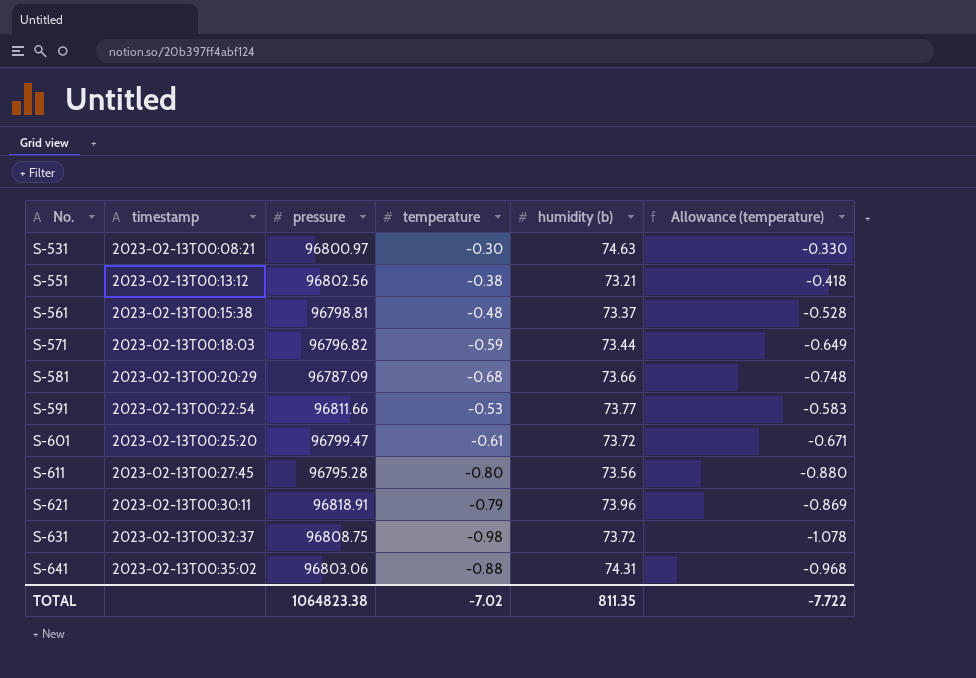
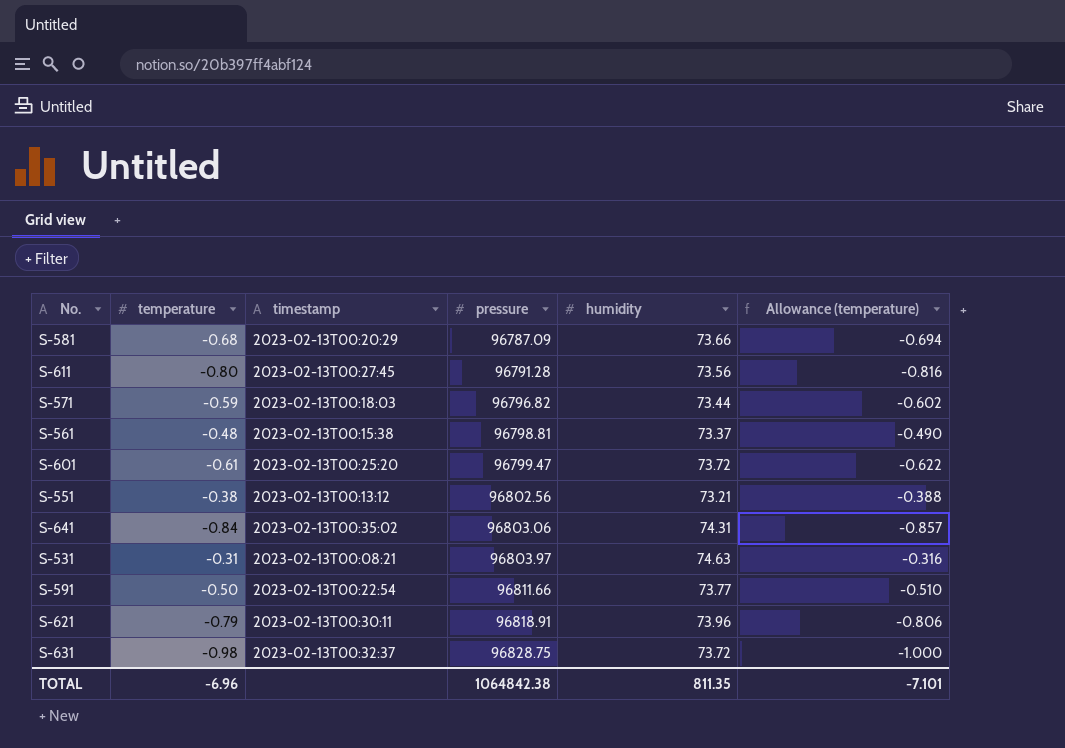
row order: No. ascending -> pressure ascending
column temperature | position: 4 -> 2
column name: humidity (b) -> humidity
column Allowance (temperature) | formula: [temperature] * 1.1 -> [temperature] * 1.02
S-611 | pressure: 96795.28 -> 96791.28
S-641 | temperature: -0.88 -> -0.84
S-531 | temperature: -0.30 -> -0.31
S-531 | pressure: 96800.97 -> 96803.97
S-591 | temperature: -0.53 -> -0.50
S-631 | pressure: 96808.75 -> 96828.75
TOTAL | temperature: -7.02 -> -6.96
TOTAL | pressure: 1064823.38 -> 1064842.38
TOTAL | Allowance (temperature): -7.722 -> -7.101

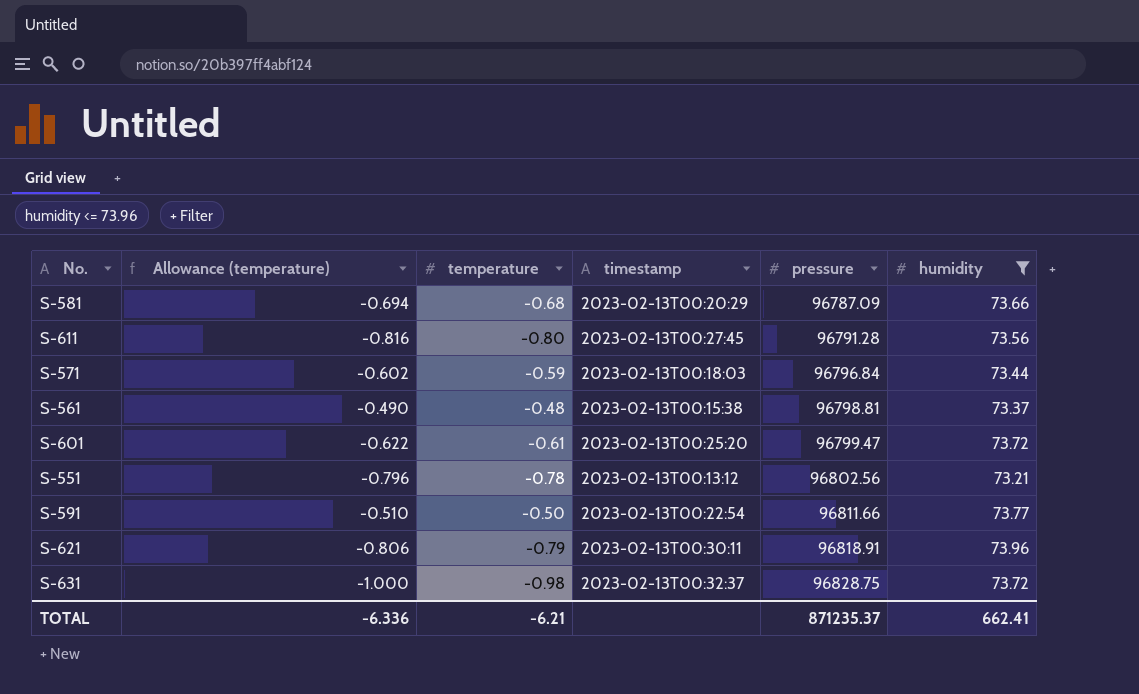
filter: none -> humidity <= 73.96
column Allowance (temperature) | position: 6 -> 2
S-571 | pressure: 96796.82 -> 96796.84
S-551 | Allowance (temperature): -0.388 -> -0.796
S-551 | temperature: -0.38 -> -0.78
TOTAL | Allowance (temperature): -7.101 -> -6.336
TOTAL | temperature: -6.96 -> -6.21
TOTAL | pressure: 1064842.38 -> 871235.37
TOTAL | humidity: 811.35 -> 662.41

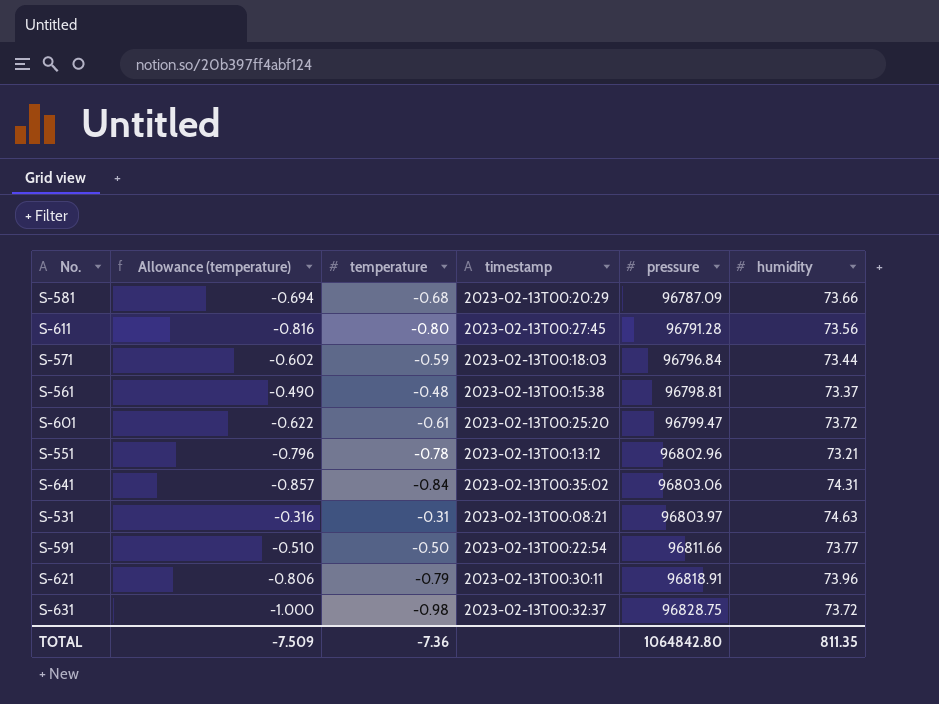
filter: humidity <= 73.96 -> none
S-551 | pressure: 96802.56 -> 96802.96
TOTAL | Allowance (temperature): -6.336 -> -7.509
TOTAL | temperature: -6.21 -> -7.36
TOTAL | pressure: 871235.37 -> 1064842.80
TOTAL | humidity: 662.41 -> 811.35

